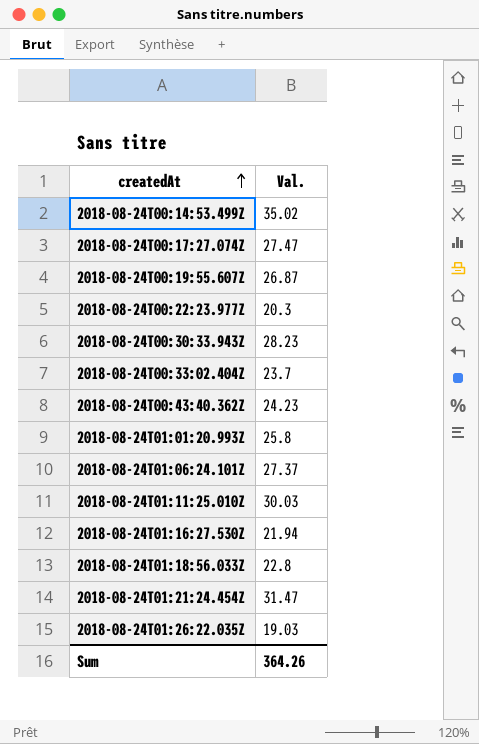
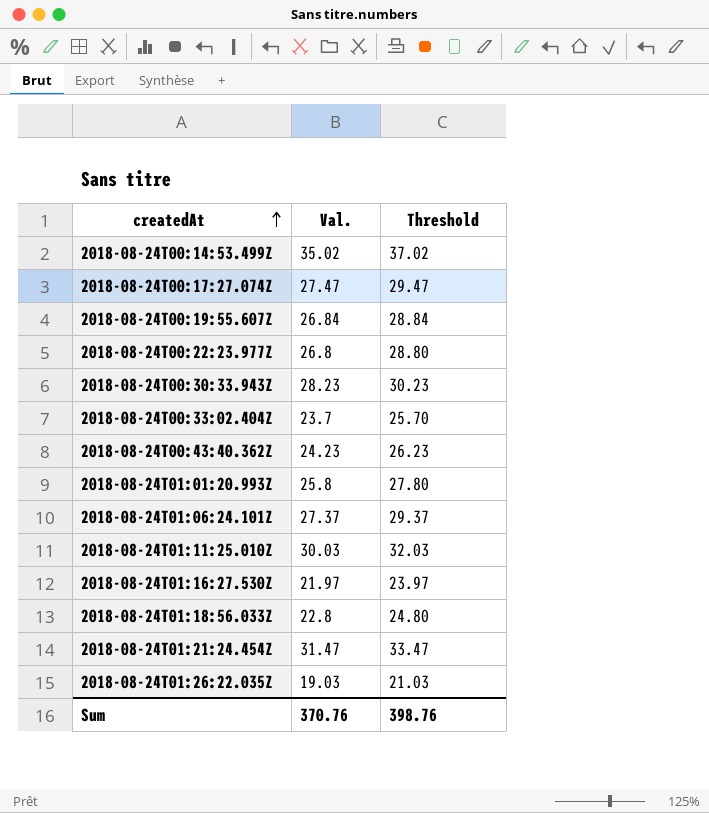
column Threshold | formula: none -> [Val.] + 2
2018-08-24T00:19:55.607Z | Val.: 26.87 -> 26.84
2018-08-24T00:22:23.977Z | Val.: 20.3 -> 26.8
2018-08-24T01:16:27.530Z | Val.: 21.94 -> 21.97
Sum | Val.: 364.26 -> 370.76

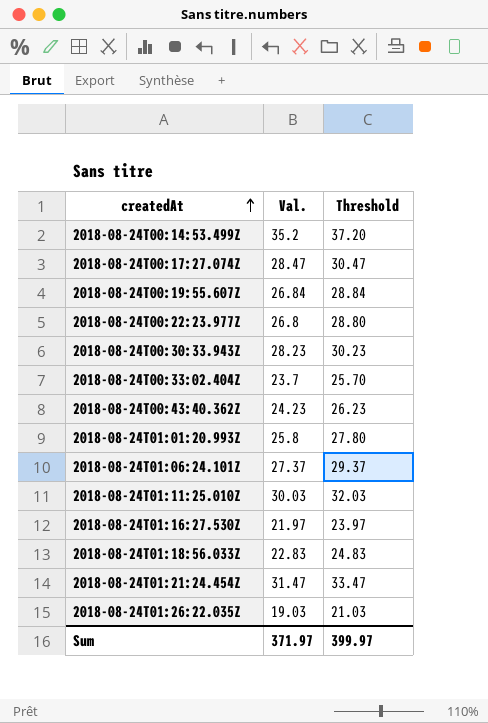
2018-08-24T00:14:53.499Z | Val.: 35.02 -> 35.2
2018-08-24T00:14:53.499Z | Threshold: 37.02 -> 37.20
2018-08-24T00:17:27.074Z | Val.: 27.47 -> 28.47
2018-08-24T00:17:27.074Z | Threshold: 29.47 -> 30.47
2018-08-24T01:18:56.033Z | Val.: 22.8 -> 22.83
2018-08-24T01:18:56.033Z | Threshold: 24.80 -> 24.83
Sum | Val.: 370.76 -> 371.97
Sum | Threshold: 398.76 -> 399.97

